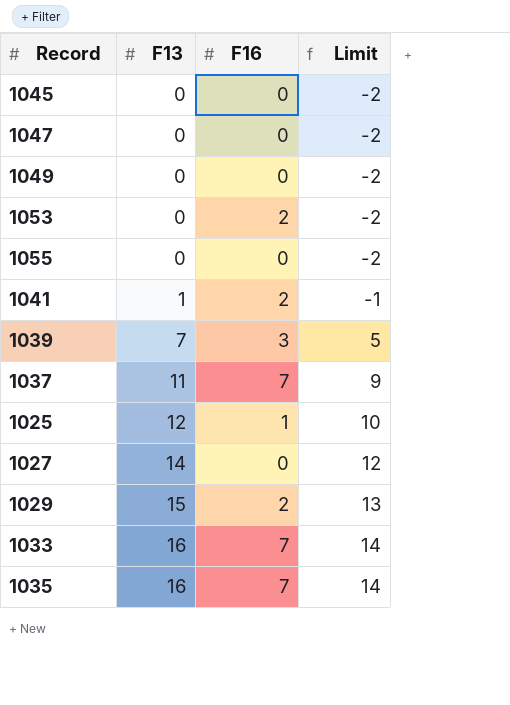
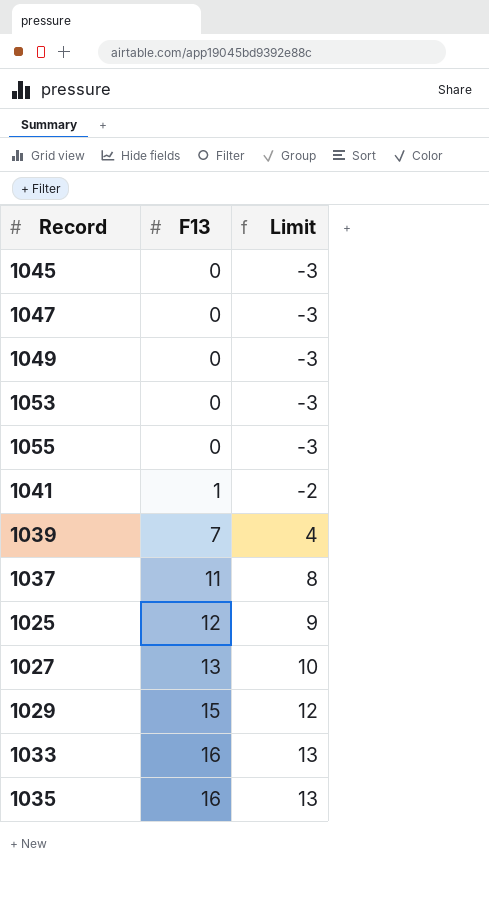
column F16 | position: 3 -> none
column Limit | formula: [F13] - 2 -> [F13] - 3
1027 | F13: 14 -> 13

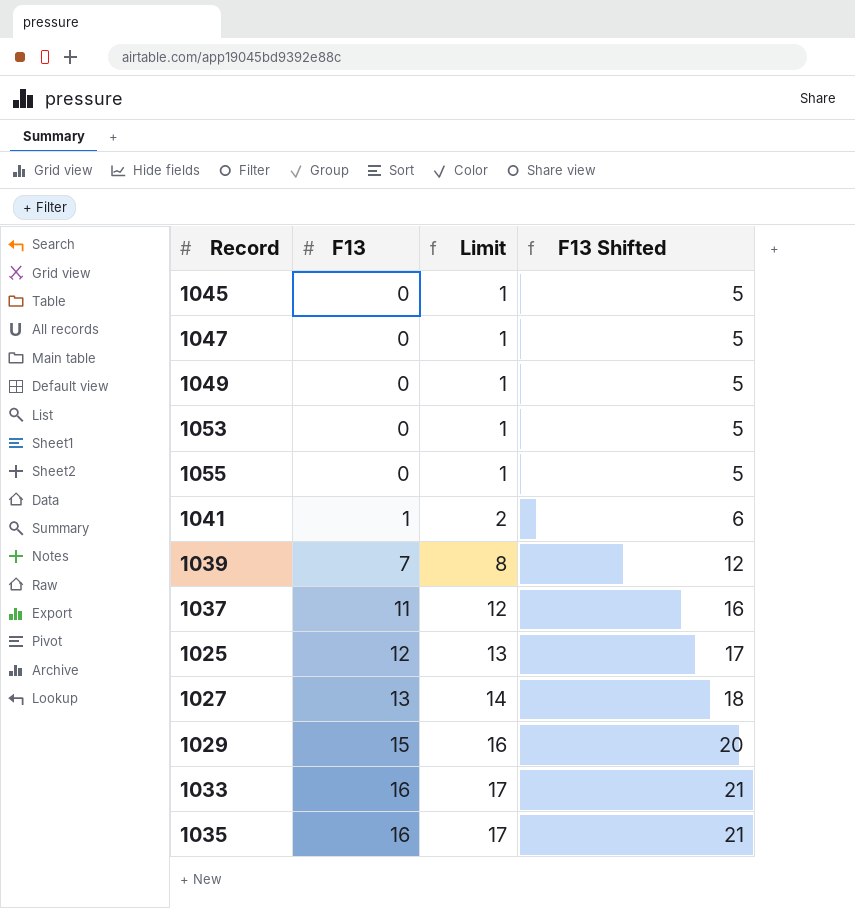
column Limit | formula: [F13] - 3 -> [F13] + 1
column F13 Shifted | formula: none -> [F13] + 5

